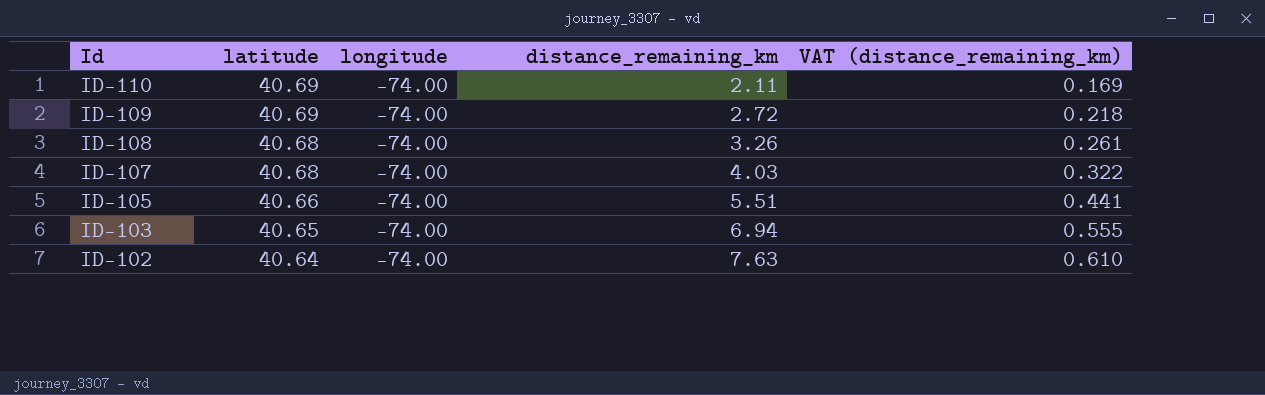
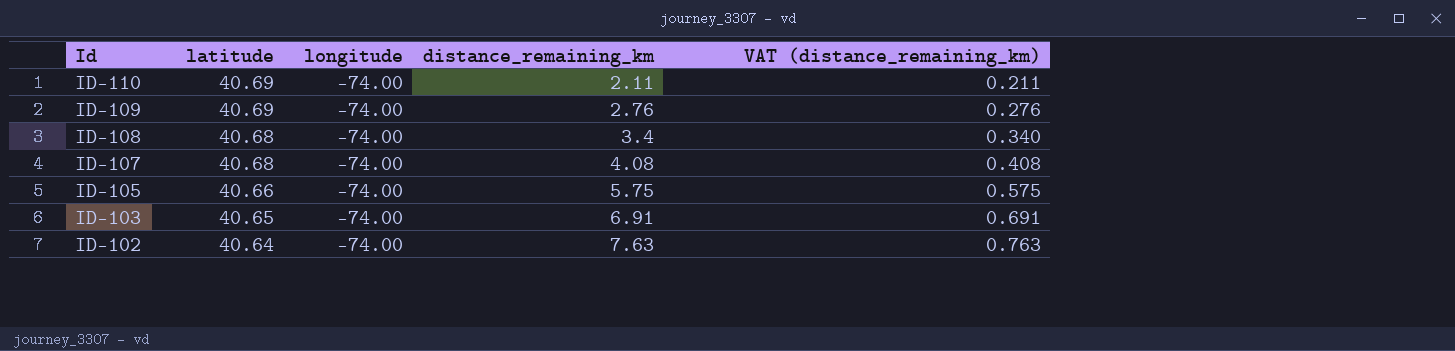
column VAT (distance_remaining_km) | formula: [distance_remaining_km] * 0.08 -> [distance_remaining_km] * 0.1
ID-109 | distance_remaining_km: 2.72 -> 2.76
ID-108 | distance_remaining_km: 3.26 -> 3.4
ID-107 | distance_remaining_km: 4.03 -> 4.08
ID-105 | distance_remaining_km: 5.51 -> 5.75
ID-103 | distance_remaining_km: 6.94 -> 6.91

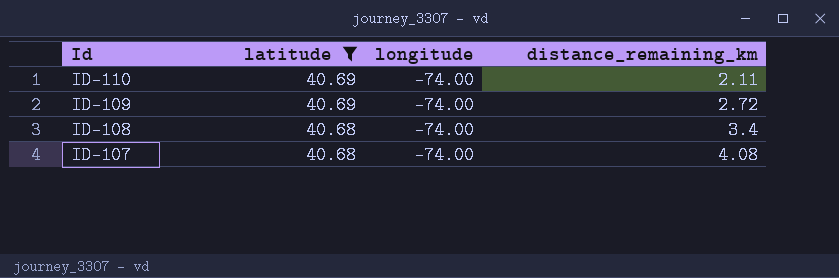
filter: none -> latitude >= 40.68
column VAT (distance_remaining_km) | formula: [distance_remaining_km] * 0.1 -> none
ID-109 | distance_remaining_km: 2.76 -> 2.72

